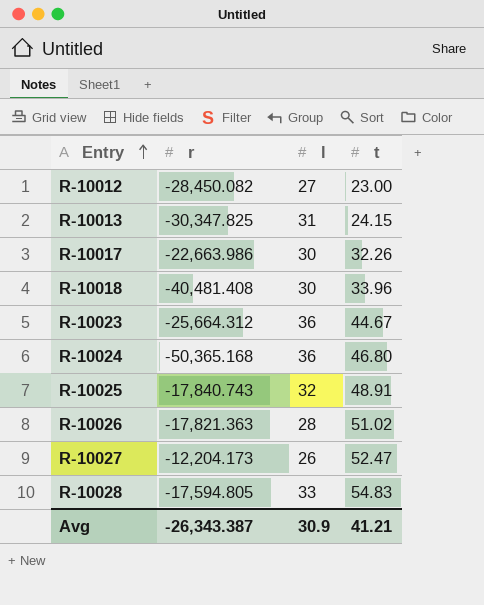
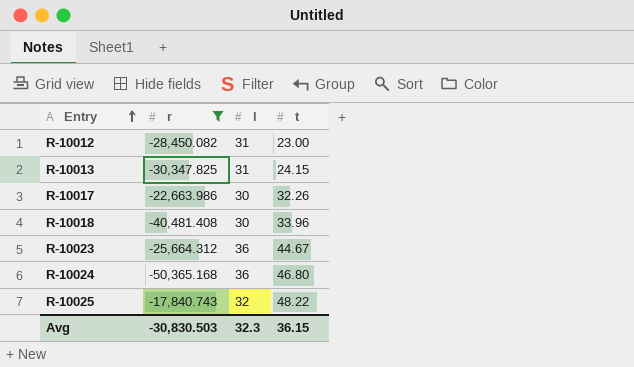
filter: none -> r <= -17,840.743
R-10012 | l: 27 -> 31
R-10025 | t: 48.91 -> 48.22
Avg | r: -26,343.387 -> -30,830.503
Avg | l: 30.9 -> 32.3
Avg | t: 41.21 -> 36.15

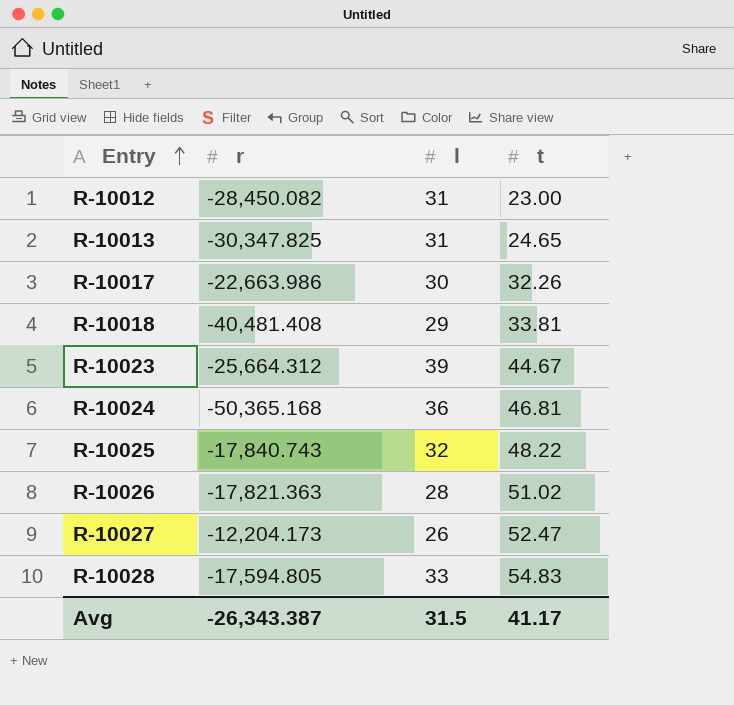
filter: r <= -17,840.743 -> none
R-10013 | t: 24.15 -> 24.65
R-10018 | l: 30 -> 29
R-10018 | t: 33.96 -> 33.81
R-10023 | l: 36 -> 39
R-10024 | t: 46.80 -> 46.81
Avg | r: -30,830.503 -> -26,343.387
Avg | l: 32.3 -> 31.5
Avg | t: 36.15 -> 41.17

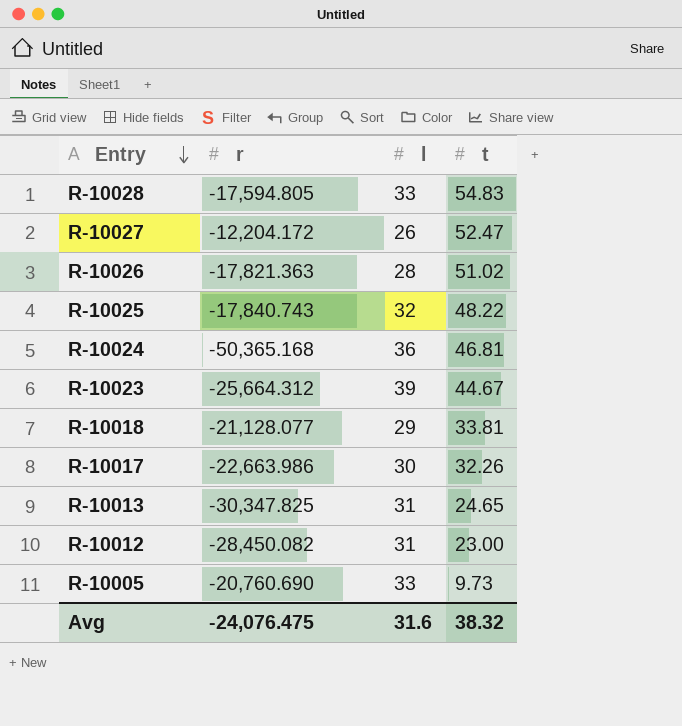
row order: Entry ascending -> Entry descending
R-10027 | r: -12,204.173 -> -12,204.172
R-10018 | r: -40,481.408 -> -21,128.077
row R-10005: none -> -20,760.690 | 33 | 9.73
Avg | r: -26,343.387 -> -24,076.475
Avg | l: 31.5 -> 31.6
Avg | t: 41.17 -> 38.32

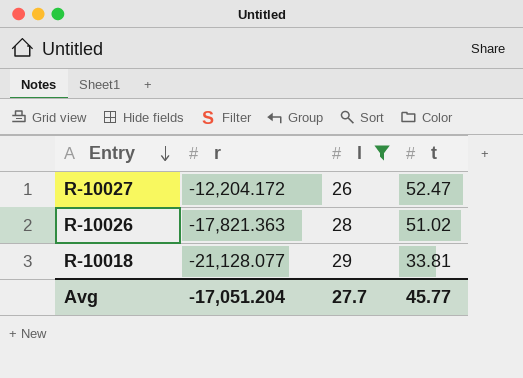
filter: none -> l <= 29
Avg | r: -24,076.475 -> -17,051.204
Avg | l: 31.6 -> 27.7
Avg | t: 38.32 -> 45.77

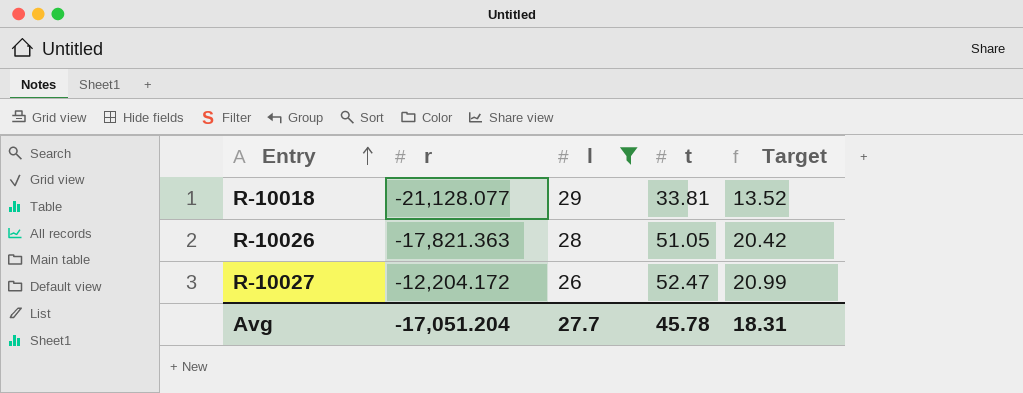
row order: Entry descending -> Entry ascending
column Target | formula: none -> [t] * 0.4
R-10026 | t: 51.02 -> 51.05
Avg | t: 45.77 -> 45.78

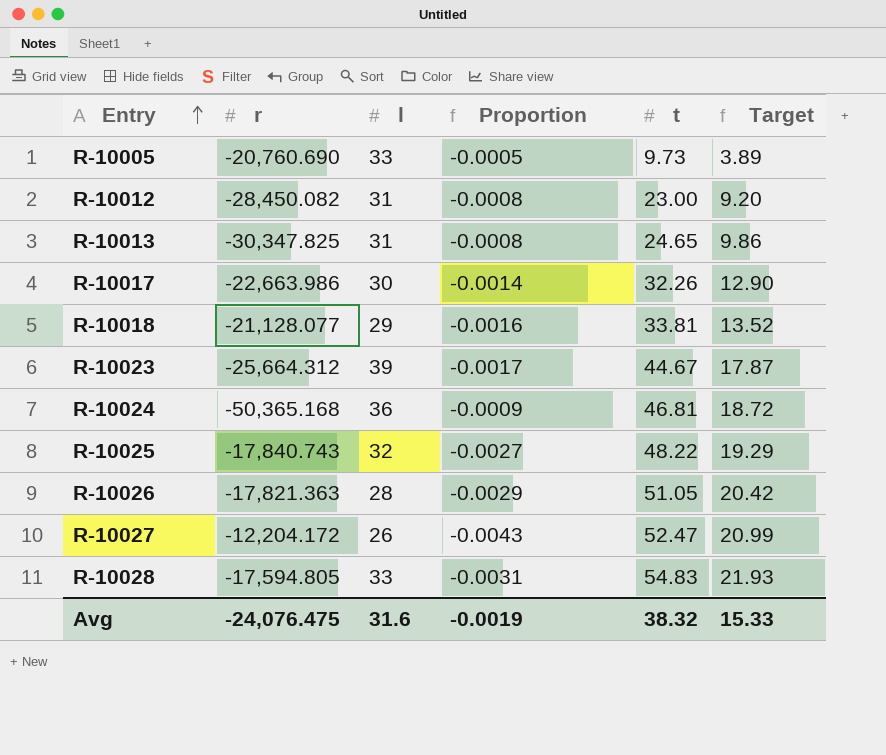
filter: l <= 29 -> none
column Proportion | formula: none -> [t] / [r]
Avg | r: -17,051.204 -> -24,076.475
Avg | l: 27.7 -> 31.6
Avg | t: 45.78 -> 38.32
Avg | Target: 18.31 -> 15.33

